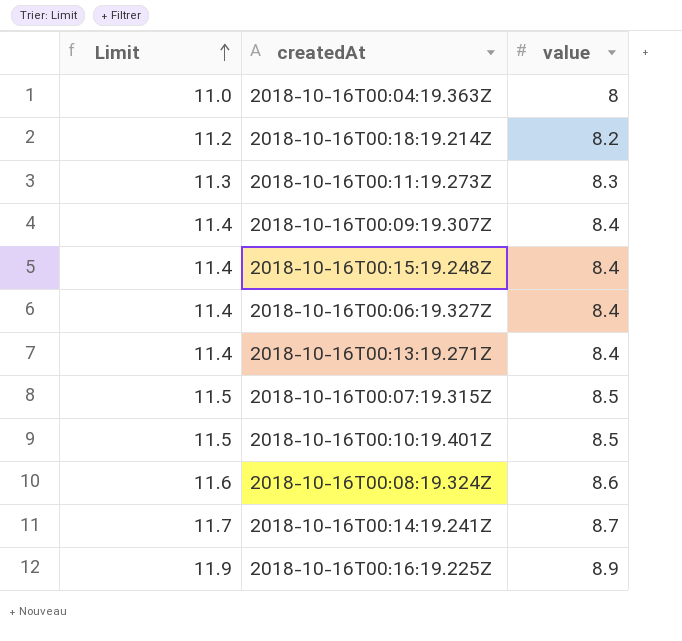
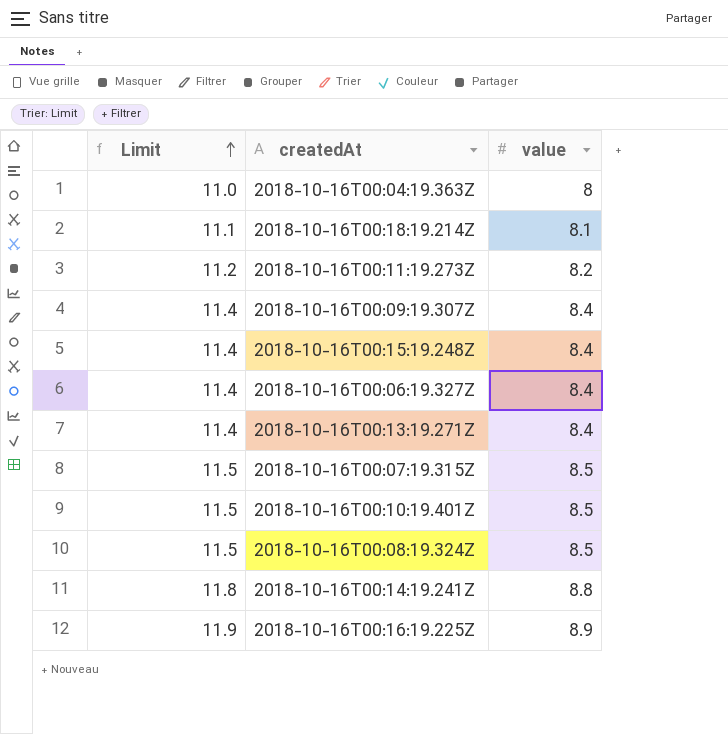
2018-10-16T00:18:19.214Z | Limit: 11.2 -> 11.1
2018-10-16T00:18:19.214Z | value: 8.2 -> 8.1
2018-10-16T00:11:19.273Z | Limit: 11.3 -> 11.2
2018-10-16T00:11:19.273Z | value: 8.3 -> 8.2
2018-10-16T00:08:19.324Z | Limit: 11.6 -> 11.5
2018-10-16T00:08:19.324Z | value: 8.6 -> 8.5
2018-10-16T00:14:19.241Z | Limit: 11.7 -> 11.8
2018-10-16T00:14:19.241Z | value: 8.7 -> 8.8

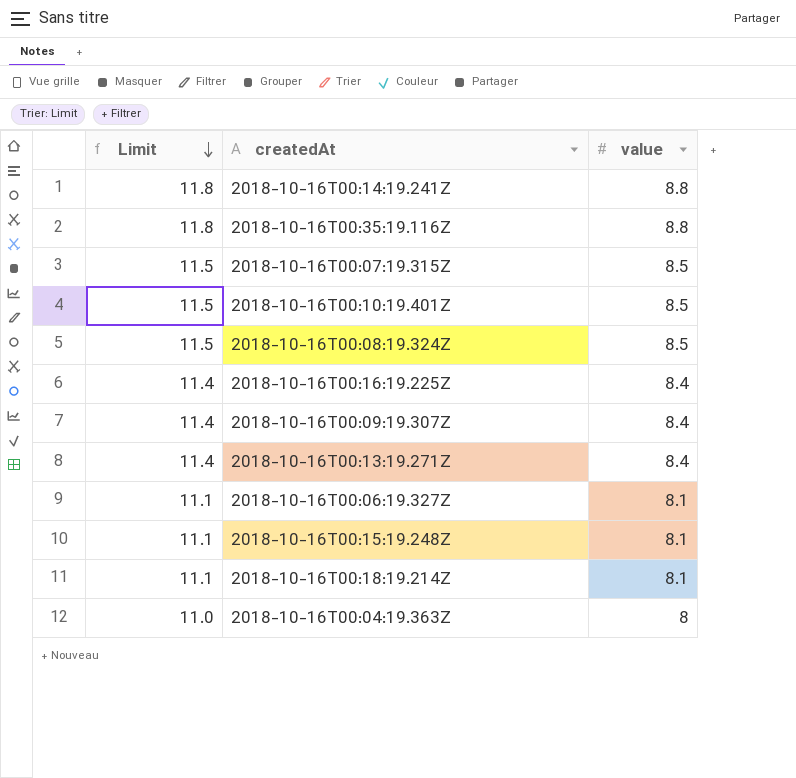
row order: Limit ascending -> Limit descending
row 2018-10-16T00:11:19.273Z: 11.2 | 8.2 -> none
row 2018-10-16T00:35:19.116Z: none -> 11.8 | 8.8
2018-10-16T00:16:19.225Z | Limit: 11.9 -> 11.4
2018-10-16T00:16:19.225Z | value: 8.9 -> 8.4
2018-10-16T00:06:19.327Z | Limit: 11.4 -> 11.1
2018-10-16T00:06:19.327Z | value: 8.4 -> 8.1
2018-10-16T00:15:19.248Z | Limit: 11.4 -> 11.1
2018-10-16T00:15:19.248Z | value: 8.4 -> 8.1

